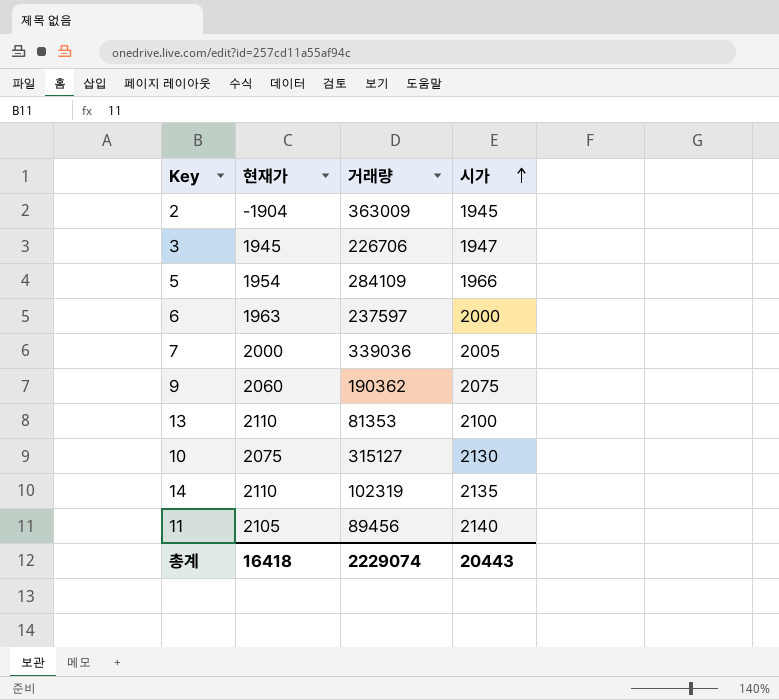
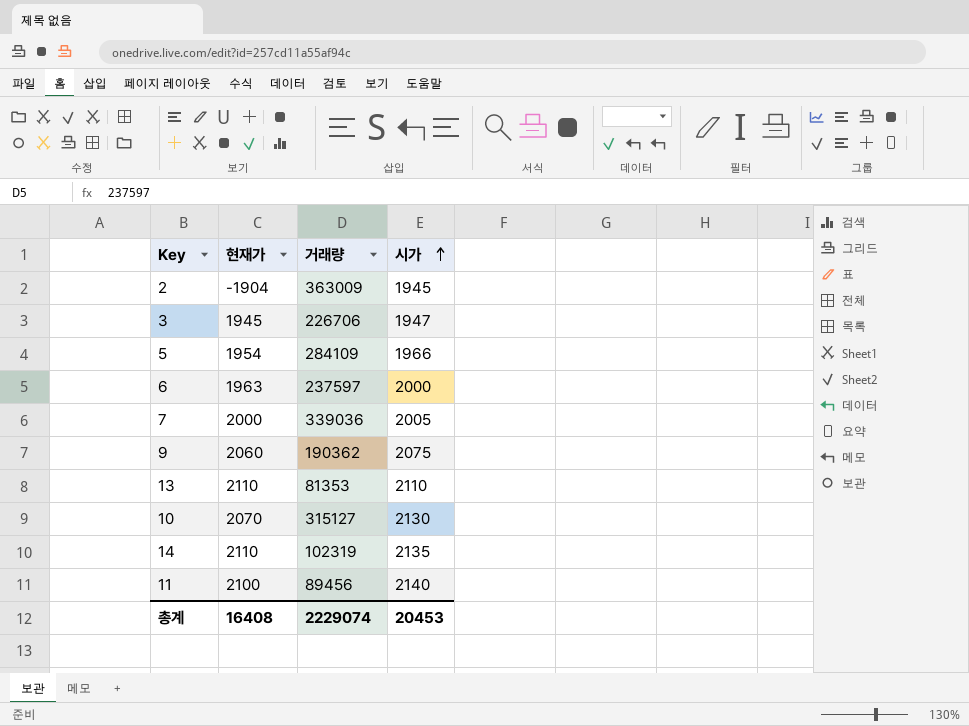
13 | 시가: 2100 -> 2110
10 | 현재가: 2075 -> 2070
11 | 현재가: 2105 -> 2100
총계 | 현재가: 16418 -> 16408
총계 | 시가: 20443 -> 20453

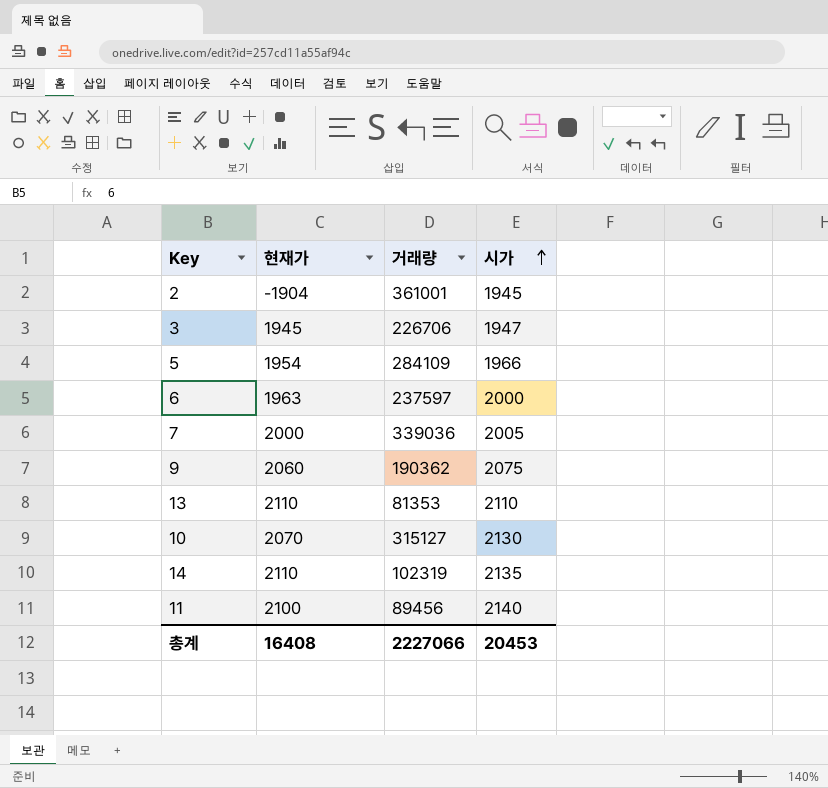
2 | 거래량: 363009 -> 361001
총계 | 거래량: 2229074 -> 2227066

